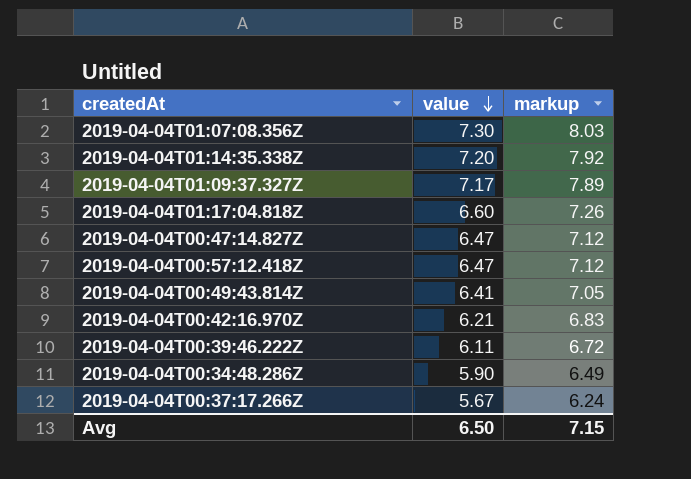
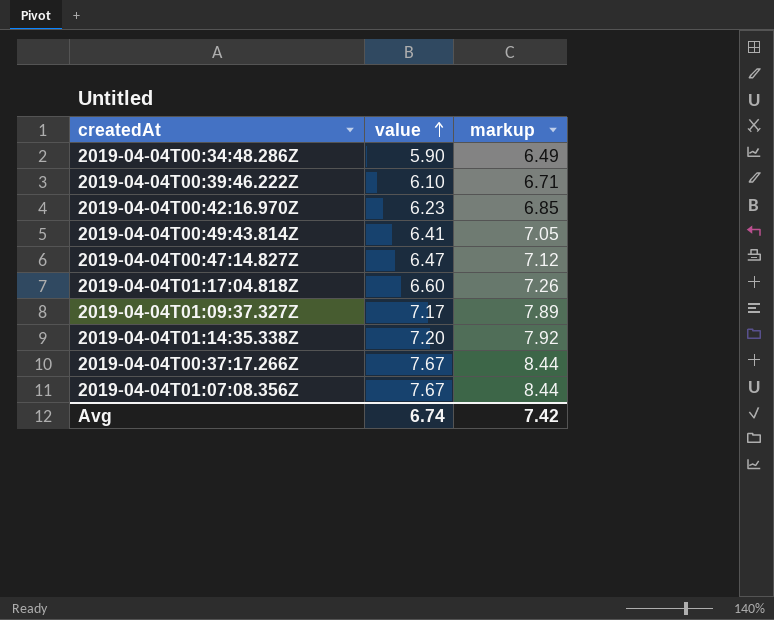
row order: value descending -> value ascending
row 2019-04-04T00:57:12.418Z: 6.47 | 7.12 -> none
2019-04-04T00:39:46.222Z | value: 6.11 -> 6.10
2019-04-04T00:39:46.222Z | markup: 6.72 -> 6.71
2019-04-04T00:42:16.970Z | value: 6.21 -> 6.23
2019-04-04T00:42:16.970Z | markup: 6.83 -> 6.85
2019-04-04T00:37:17.266Z | value: 5.67 -> 7.67
2019-04-04T00:37:17.266Z | markup: 6.24 -> 8.44
2019-04-04T01:07:08.356Z | value: 7.30 -> 7.67
2019-04-04T01:07:08.356Z | markup: 8.03 -> 8.44
Avg | value: 6.50 -> 6.74
Avg | markup: 7.15 -> 7.42

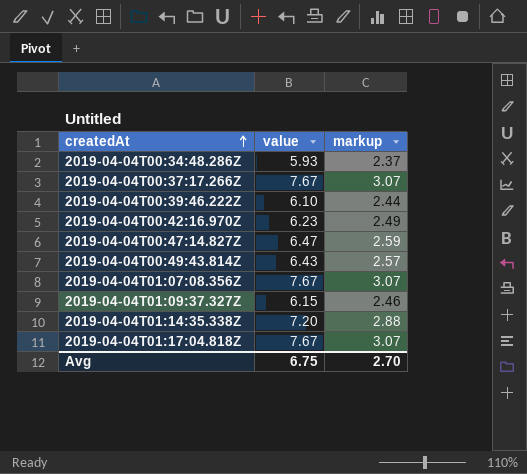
row order: value ascending -> createdAt ascending
column markup | formula: [value] * 1.1 -> [value] * 0.4
2019-04-04T00:34:48.286Z | value: 5.90 -> 5.93
2019-04-04T00:49:43.814Z | value: 6.41 -> 6.43
2019-04-04T01:09:37.327Z | value: 7.17 -> 6.15
2019-04-04T01:17:04.818Z | value: 6.60 -> 7.67
Avg | value: 6.74 -> 6.75
Avg | markup: 7.42 -> 2.70

